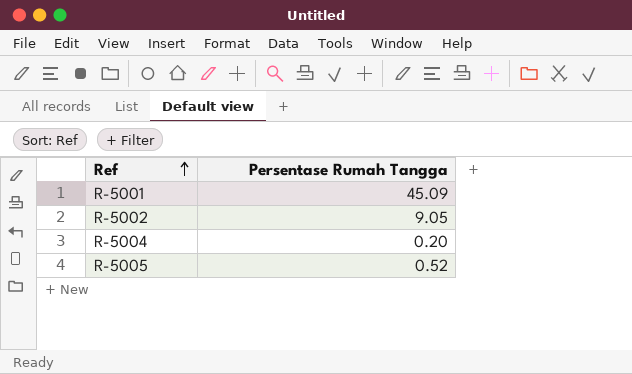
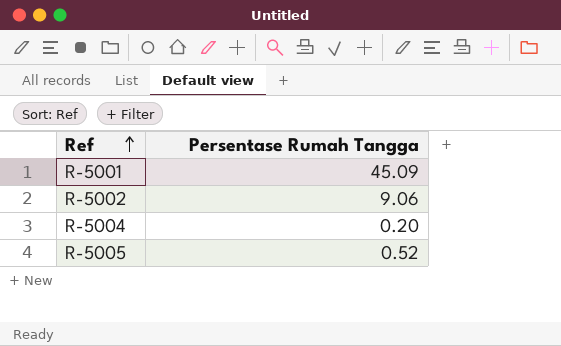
R-5002 | Persentase Rumah Tangga: 9.05 -> 9.06

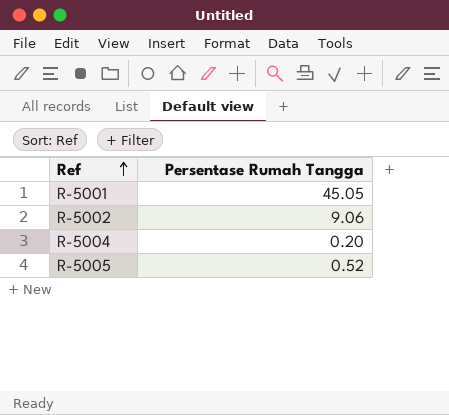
R-5001 | Persentase Rumah Tangga: 45.09 -> 45.05

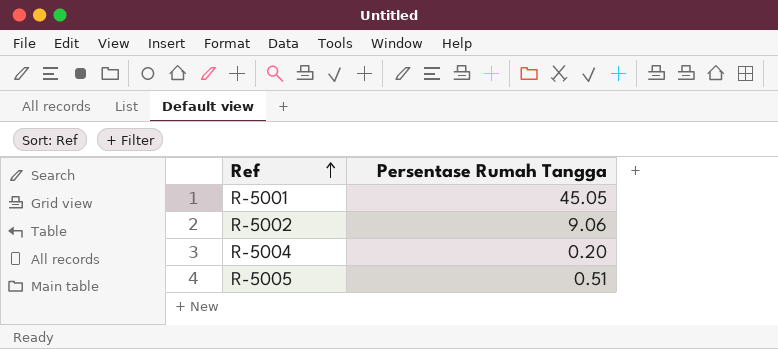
R-5005 | Persentase Rumah Tangga: 0.52 -> 0.51

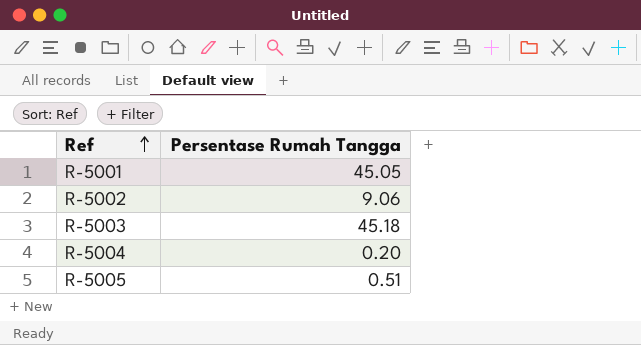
row R-5003: none -> 45.18

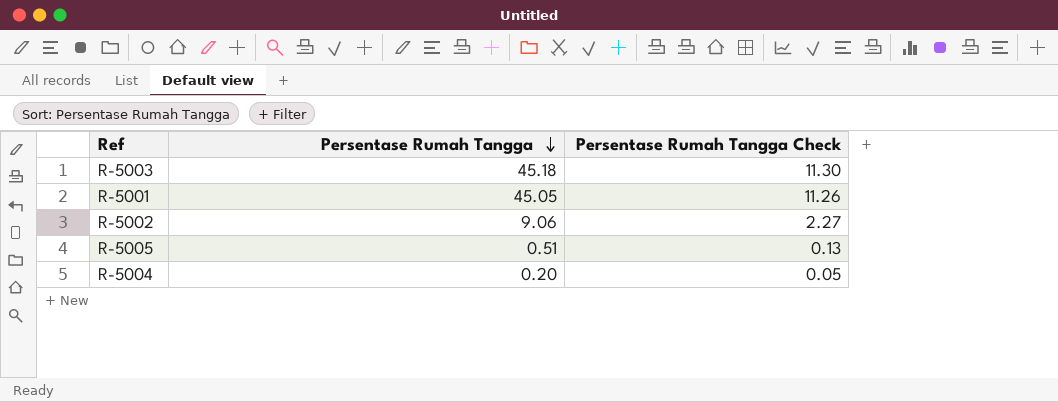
row order: Ref ascending -> Persentase Rumah Tangga descending
column Persentase Rumah Tangga Check | formula: none -> [Persentase Rumah Tangga] * 0.25

